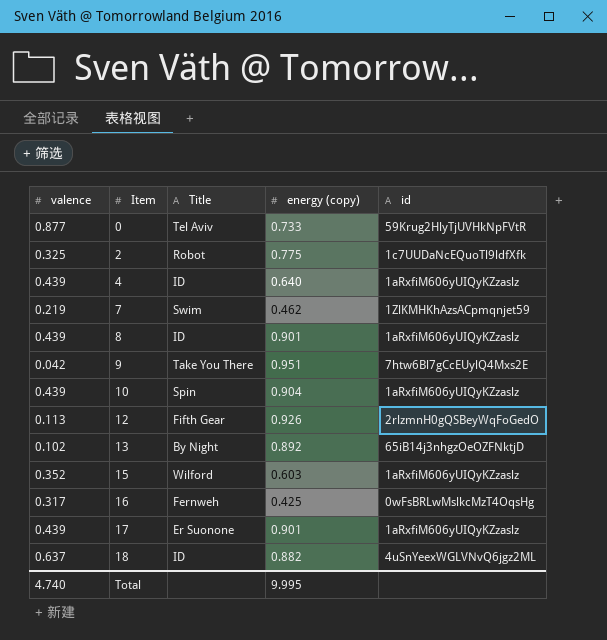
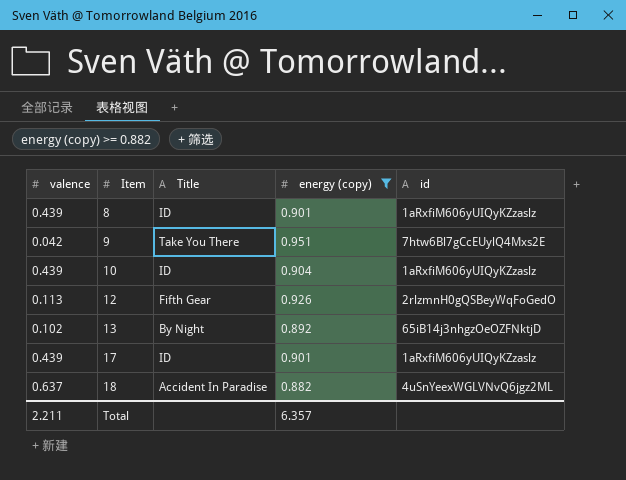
filter: none -> energy (copy) >= 0.882
10 | Title: Spin -> ID
17 | Title: Er Suonone -> ID
18 | Title: ID -> Accident In Paradise
Total | valence: 4.740 -> 2.211
Total | energy (copy): 9.995 -> 6.357

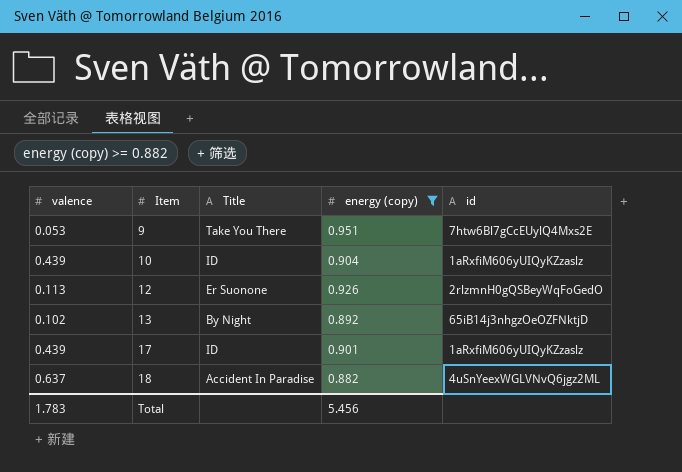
row 8: 0.439 | ID | 0.901 | 1aRxfiM606yUIQyKZzaslz -> none
9 | valence: 0.042 -> 0.053
12 | Title: Fifth Gear -> Er Suonone
Total | valence: 2.211 -> 1.783
Total | energy (copy): 6.357 -> 5.456

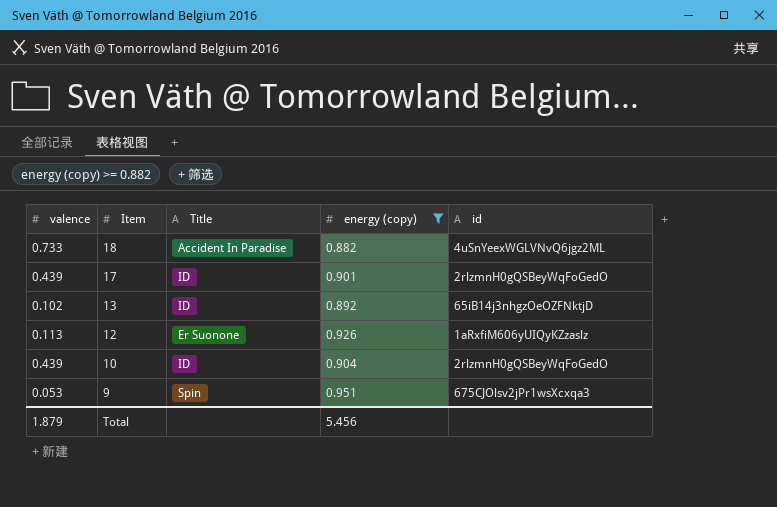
row order: Item ascending -> Item descending
18 | valence: 0.637 -> 0.733
17 | id: 1aRxfiM606yUIQyKZzaslz -> 2rlzmnH0gQSBeyWqFoGedO
13 | Title: By Night -> ID
12 | id: 2rlzmnH0gQSBeyWqFoGedO -> 1aRxfiM606yUIQyKZzaslz
10 | id: 1aRxfiM606yUIQyKZzaslz -> 2rlzmnH0gQSBeyWqFoGedO
9 | Title: Take You There -> Spin
9 | id: 7htw6Bl7gCcEUylQ4Mxs2E -> 675CJOlsv2jPr1wsXcxqa3
Total | valence: 1.783 -> 1.879

